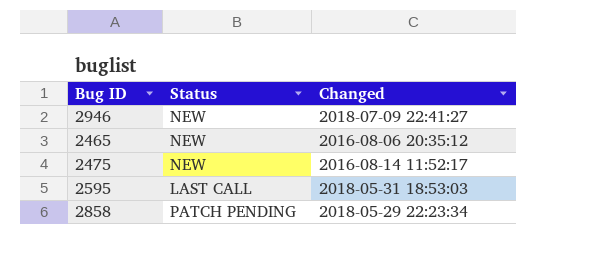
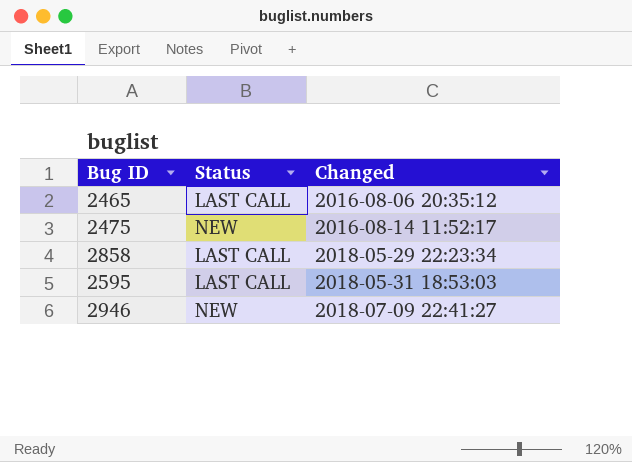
row order: none -> Changed ascending
2465 | Status: NEW -> LAST CALL
2858 | Status: PATCH PENDING -> LAST CALL

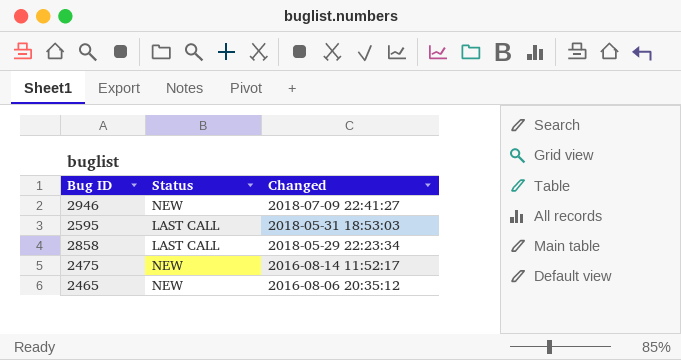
row order: Changed ascending -> Changed descending
2465 | Status: LAST CALL -> NEW

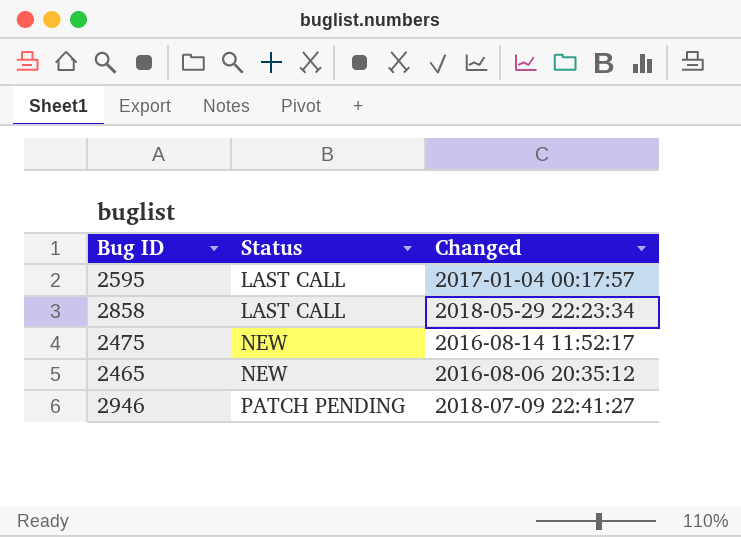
row order: Changed descending -> Status ascending
2595 | Changed: 2018-05-31 18:53:03 -> 2017-01-04 00:17:57
2946 | Status: NEW -> PATCH PENDING

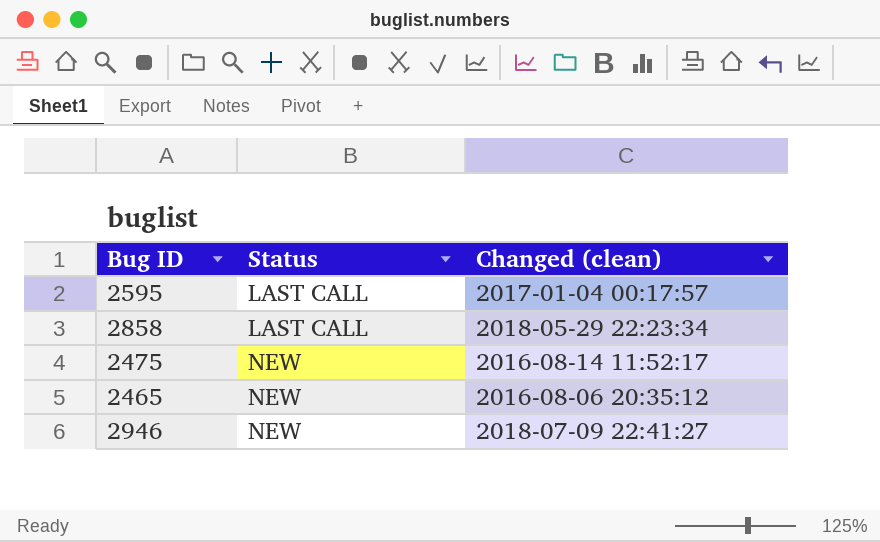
column name: Changed -> Changed (clean)
2946 | Status: PATCH PENDING -> NEW

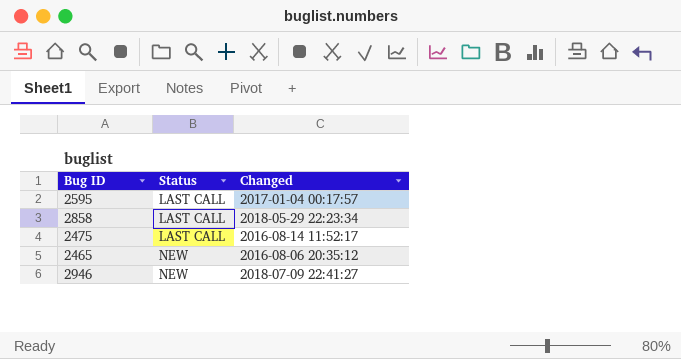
column name: Changed (clean) -> Changed
2475 | Status: NEW -> LAST CALL

